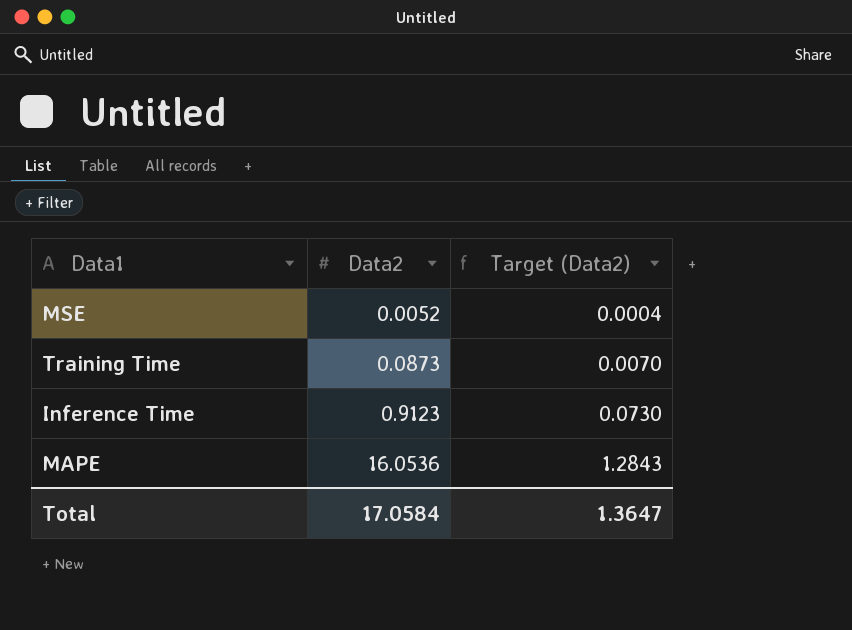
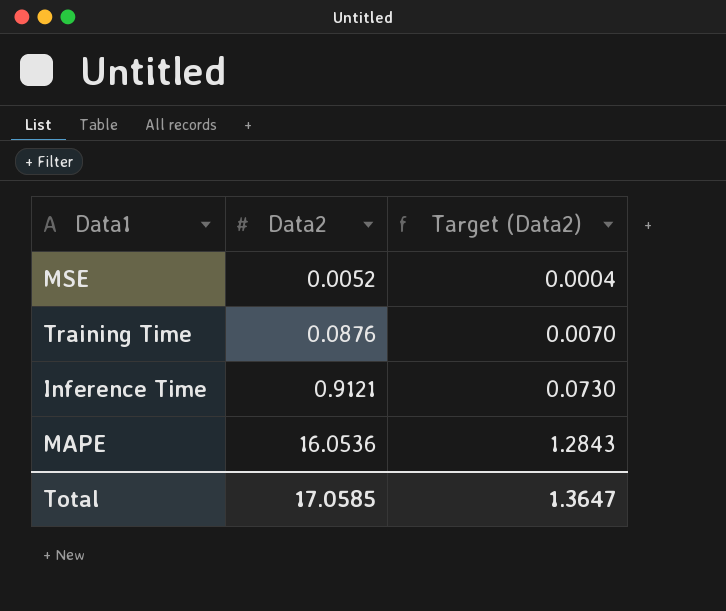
Training Time | Data2: 0.0873 -> 0.0876
Inference Time | Data2: 0.9123 -> 0.9121
Total | Data2: 17.0584 -> 17.0585

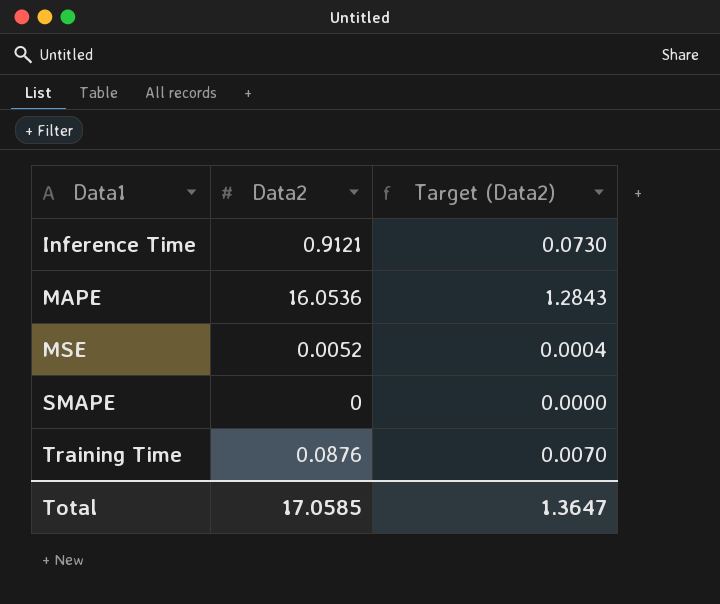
row order: Data2 ascending -> Data1 ascending
row SMAPE: none -> 0 | 0.0000

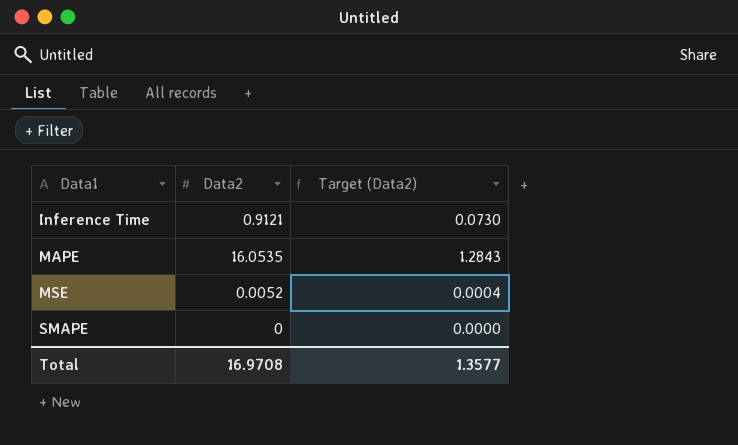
row Training Time: 0.0876 | 0.0070 -> none
MAPE | Data2: 16.0536 -> 16.0535
Total | Data2: 17.0585 -> 16.9708
Total | Target (Data2): 1.3647 -> 1.3577

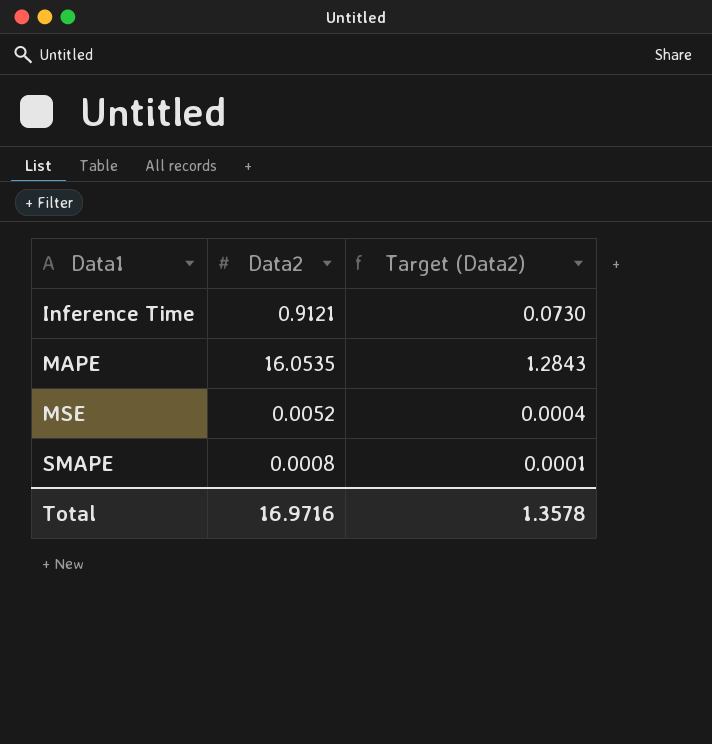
SMAPE | Data2: 0 -> 0.0008
SMAPE | Target (Data2): 0.0000 -> 0.0001
Total | Data2: 16.9708 -> 16.9716
Total | Target (Data2): 1.3577 -> 1.3578

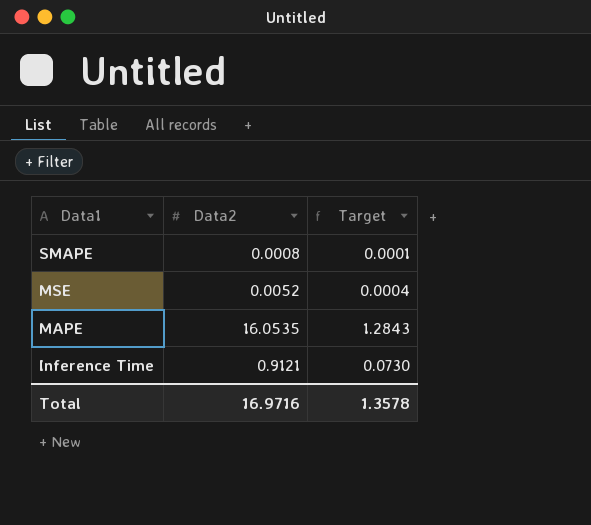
row order: Data1 ascending -> Data1 descending
column name: Target (Data2) -> Target

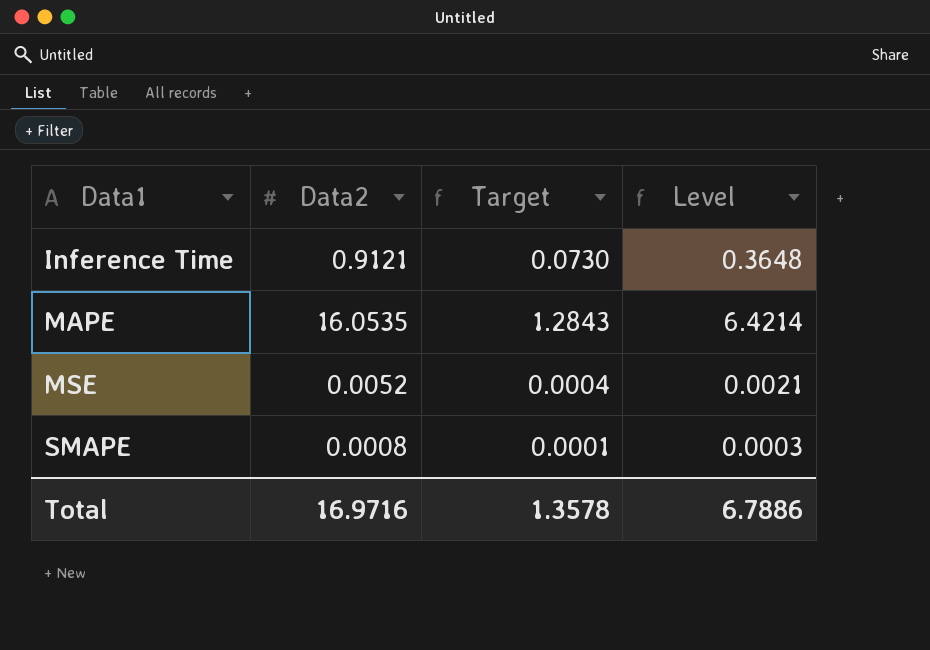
row order: Data1 descending -> Data1 ascending
column Level | formula: none -> [Data2] * 0.4

